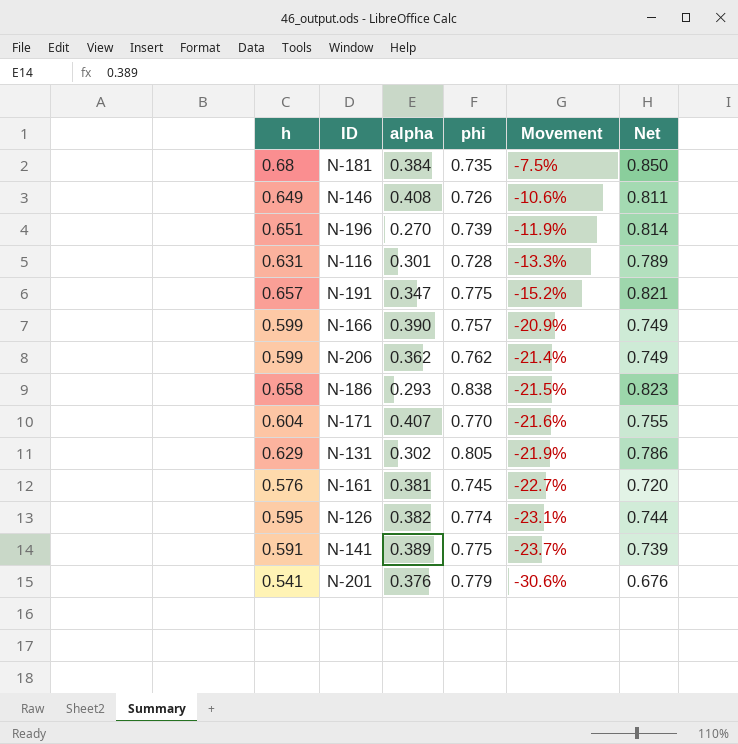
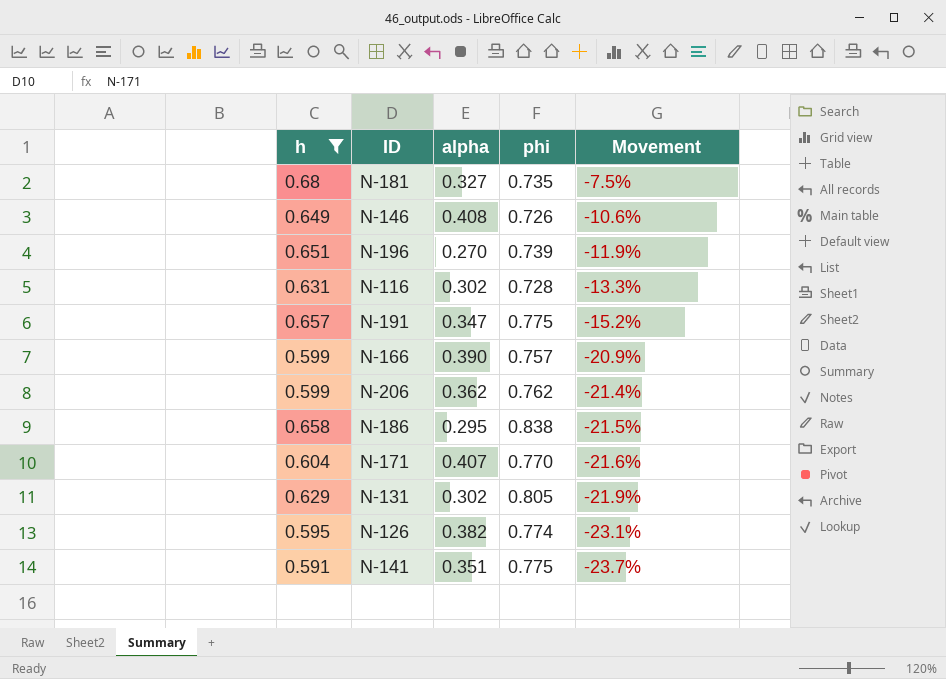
filter: none -> h >= 0.591
column Net | formula: [h] * 1.25 -> none
N-181 | alpha: 0.384 -> 0.327
N-116 | alpha: 0.301 -> 0.302
N-186 | alpha: 0.293 -> 0.295
N-141 | alpha: 0.389 -> 0.351

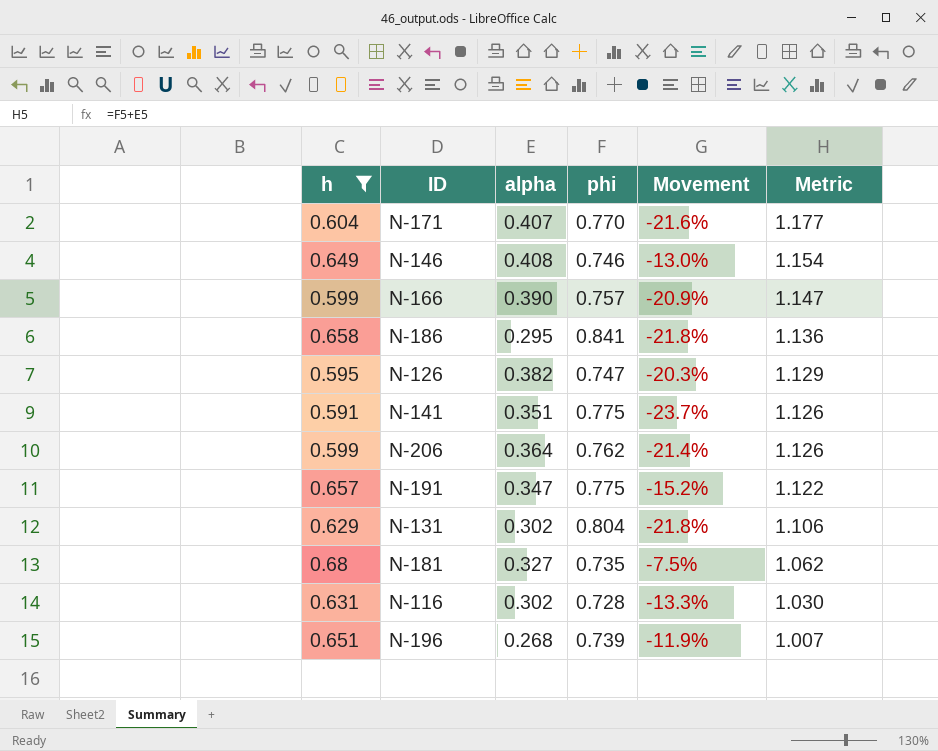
row order: Movement descending -> Metric descending
column Metric | formula: none -> [alpha] + [phi]
N-146 | phi: 0.726 -> 0.746
N-146 | Movement: -10.6% -> -13.0%
N-186 | phi: 0.838 -> 0.841
N-186 | Movement: -21.5% -> -21.8%
N-126 | phi: 0.774 -> 0.747
N-126 | Movement: -23.1% -> -20.3%
N-206 | alpha: 0.362 -> 0.364
N-131 | phi: 0.805 -> 0.804
N-131 | Movement: -21.9% -> -21.8%
N-196 | alpha: 0.270 -> 0.268

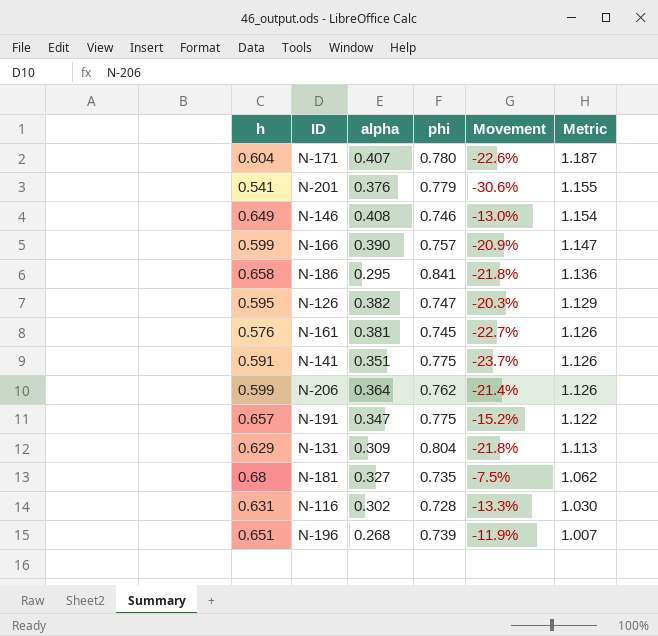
filter: h >= 0.591 -> none
N-171 | phi: 0.770 -> 0.780
N-171 | Movement: -21.6% -> -22.6%
N-171 | Metric: 1.177 -> 1.187
N-131 | alpha: 0.302 -> 0.309
N-131 | Metric: 1.106 -> 1.113

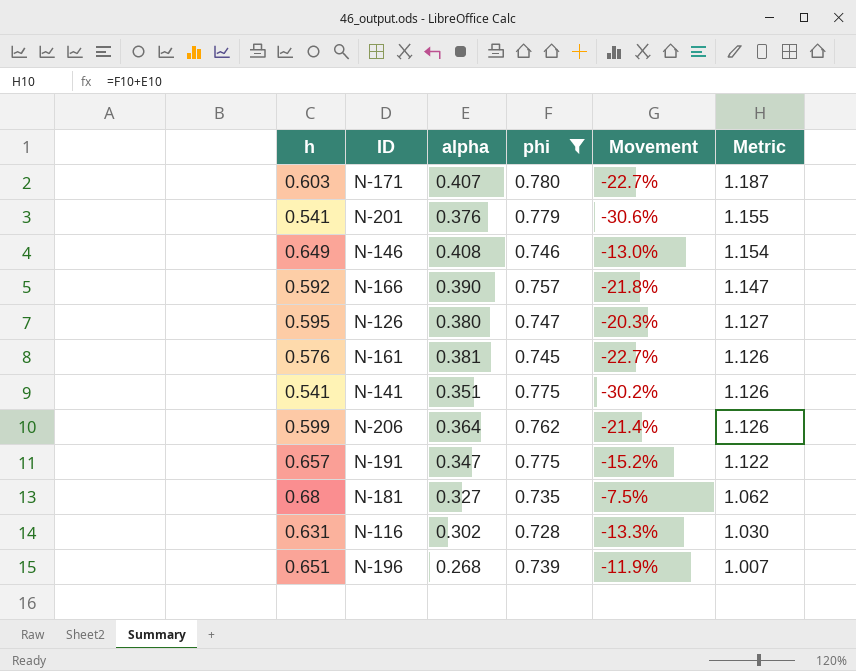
filter: none -> phi <= 0.780
N-171 | h: 0.604 -> 0.603
N-171 | Movement: -22.6% -> -22.7%
N-166 | h: 0.599 -> 0.592
N-166 | Movement: -20.9% -> -21.8%
N-126 | alpha: 0.382 -> 0.380
N-126 | Metric: 1.129 -> 1.127
N-141 | h: 0.591 -> 0.541
N-141 | Movement: -23.7% -> -30.2%

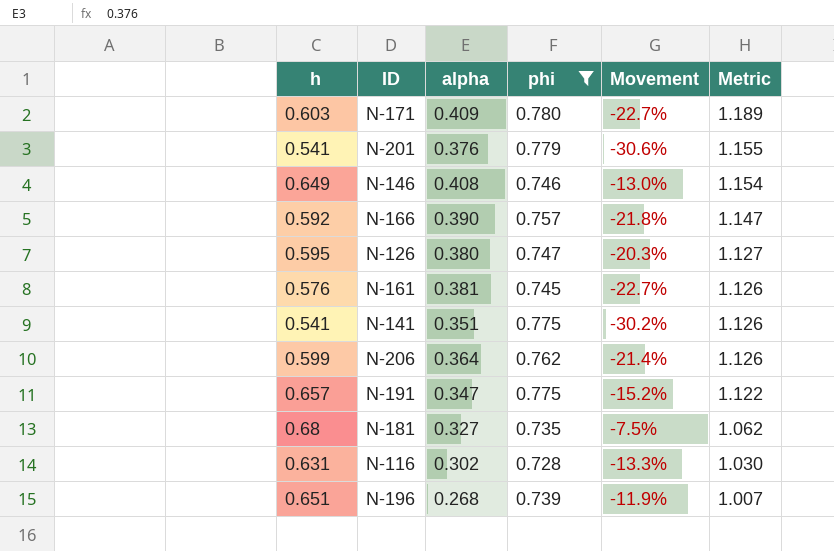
N-171 | alpha: 0.407 -> 0.409
N-171 | Metric: 1.187 -> 1.189

